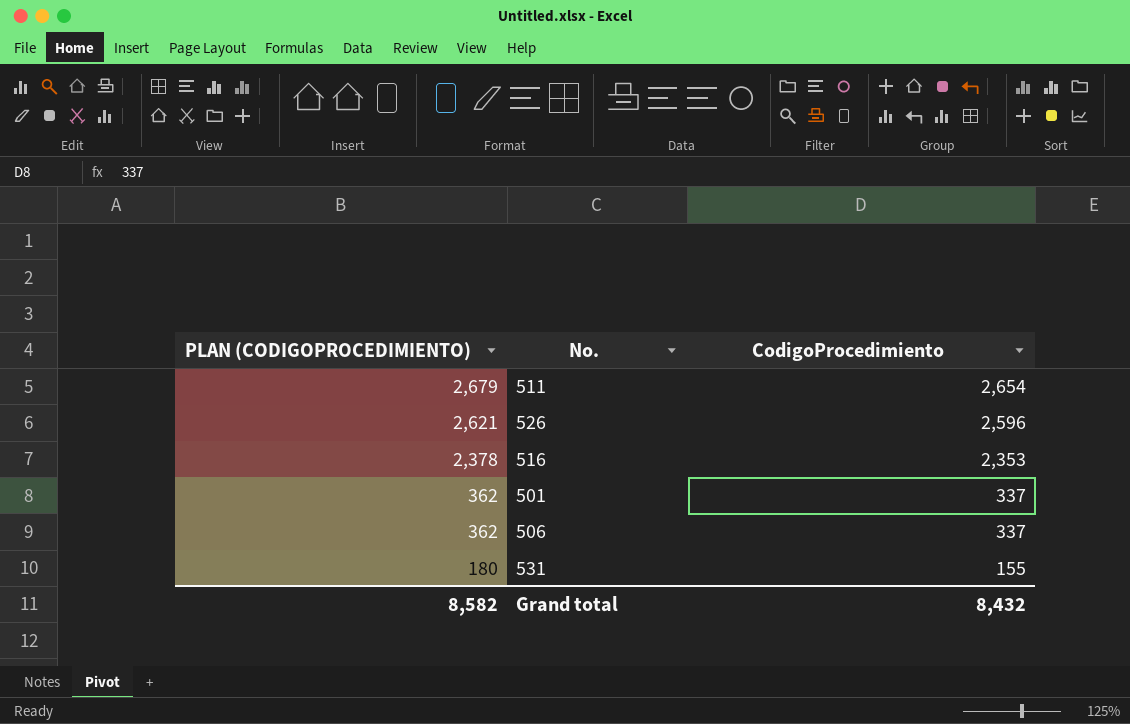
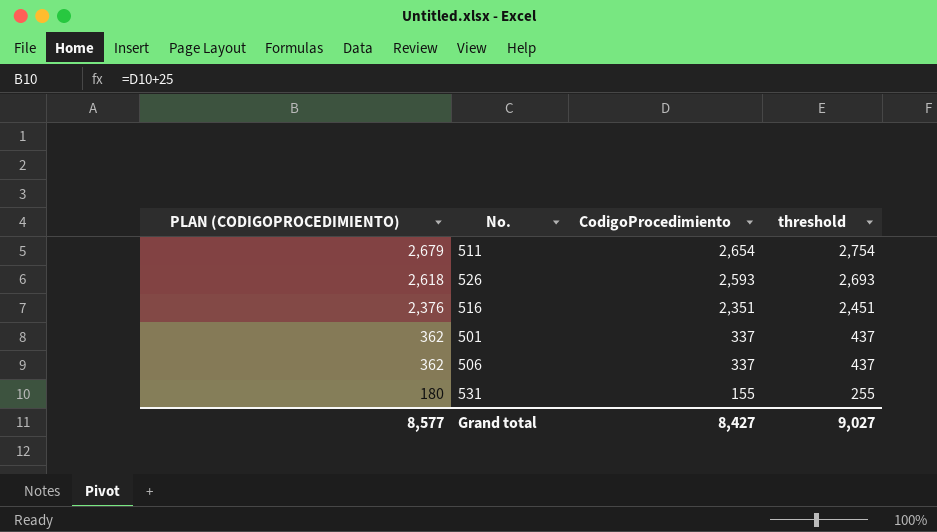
column threshold | formula: none -> [CodigoProcedimiento] + 100
526 | PLAN (CODIGOPROCEDIMIENTO): 2,621 -> 2,618
526 | CodigoProcedimiento: 2,596 -> 2,593
516 | PLAN (CODIGOPROCEDIMIENTO): 2,378 -> 2,376
516 | CodigoProcedimiento: 2,353 -> 2,351
Grand total | PLAN (CODIGOPROCEDIMIENTO): 8,582 -> 8,577
Grand total | CodigoProcedimiento: 8,432 -> 8,427

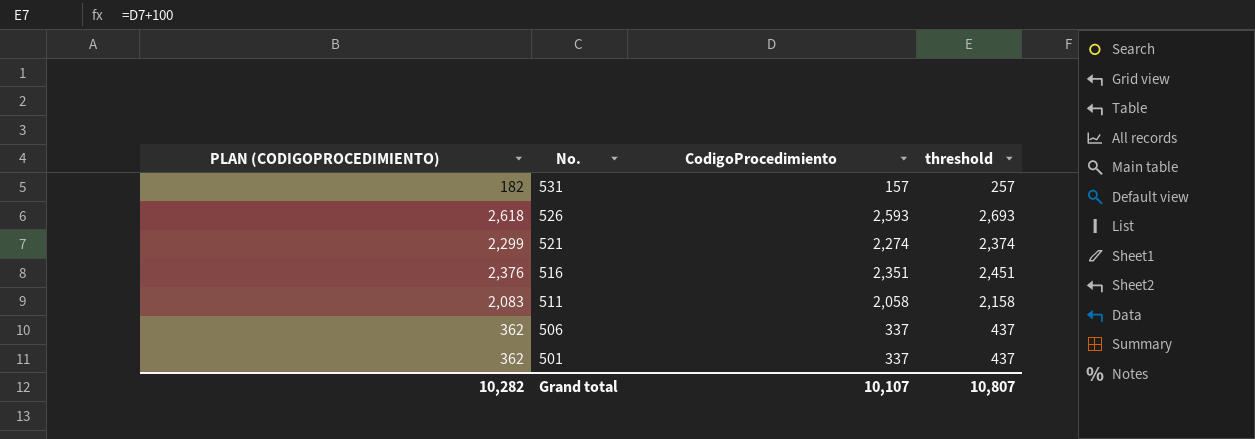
row order: PLAN (CODIGOPROCEDIMIENTO) descending -> No. descending
531 | PLAN (CODIGOPROCEDIMIENTO): 180 -> 182
531 | CodigoProcedimiento: 155 -> 157
531 | threshold: 255 -> 257
row 521: none -> 2,299 | 2,274 | 2,374
511 | PLAN (CODIGOPROCEDIMIENTO): 2,679 -> 2,083
511 | CodigoProcedimiento: 2,654 -> 2,058
511 | threshold: 2,754 -> 2,158
Grand total | PLAN (CODIGOPROCEDIMIENTO): 8,577 -> 10,282
Grand total | CodigoProcedimiento: 8,427 -> 10,107
Grand total | threshold: 9,027 -> 10,807

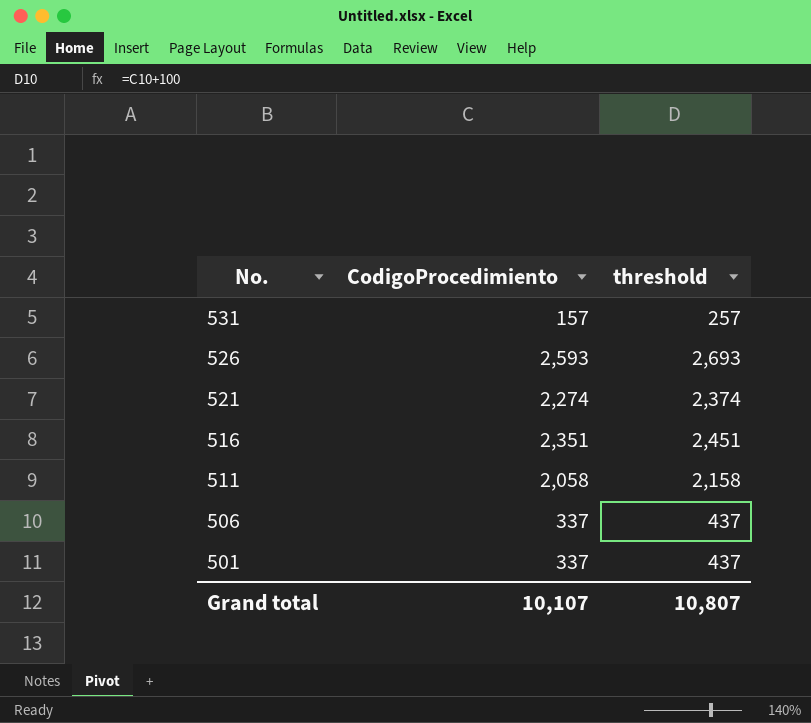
column PLAN (CODIGOPROCEDIMIENTO) | formula: [CodigoProcedimiento] + 25 -> none

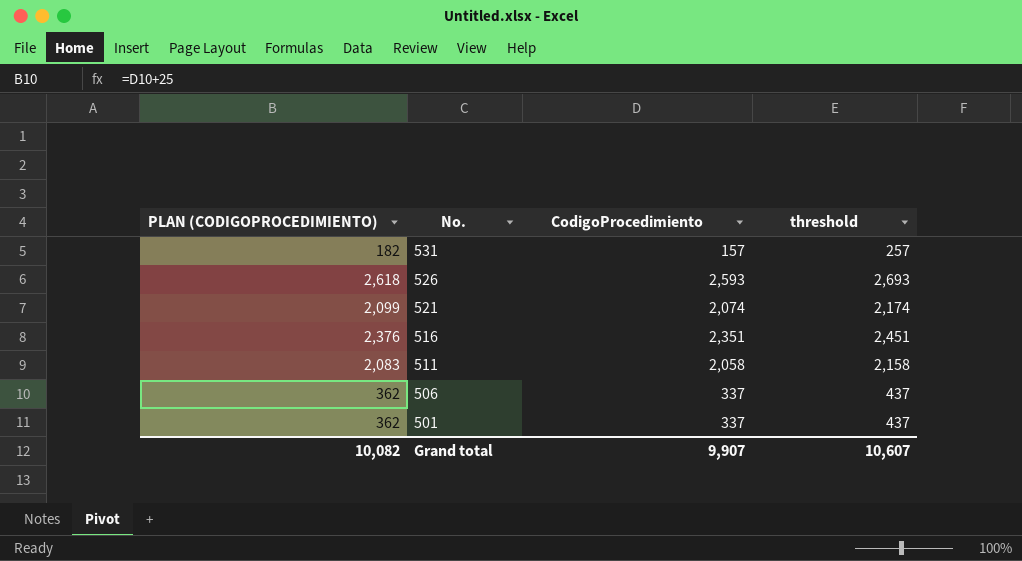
column PLAN (CODIGOPROCEDIMIENTO) | formula: none -> [CodigoProcedimiento] + 25
521 | CodigoProcedimiento: 2,274 -> 2,074
521 | threshold: 2,374 -> 2,174
Grand total | CodigoProcedimiento: 10,107 -> 9,907
Grand total | threshold: 10,807 -> 10,607

